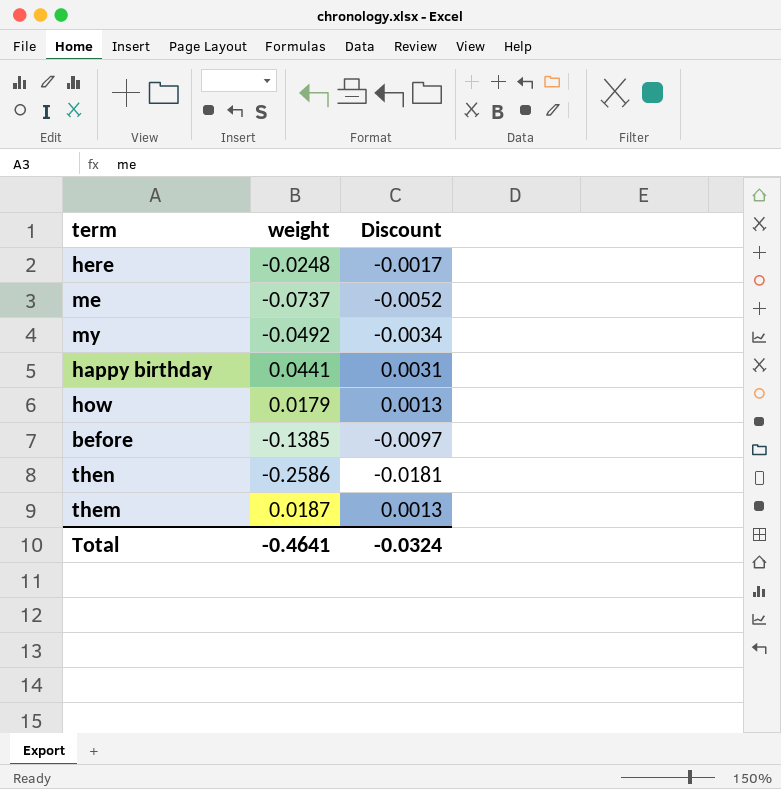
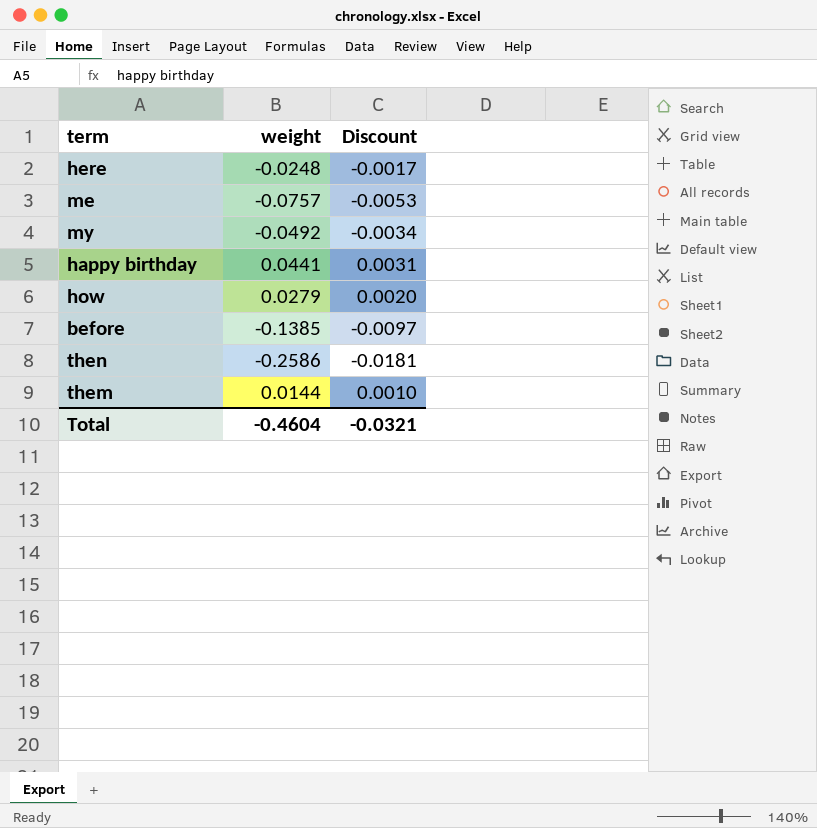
me | weight: -0.0737 -> -0.0757
me | Discount: -0.0052 -> -0.0053
how | weight: 0.0179 -> 0.0279
how | Discount: 0.0013 -> 0.0020
them | weight: 0.0187 -> 0.0144
them | Discount: 0.0013 -> 0.0010
Total | weight: -0.4641 -> -0.4604
Total | Discount: -0.0324 -> -0.0321

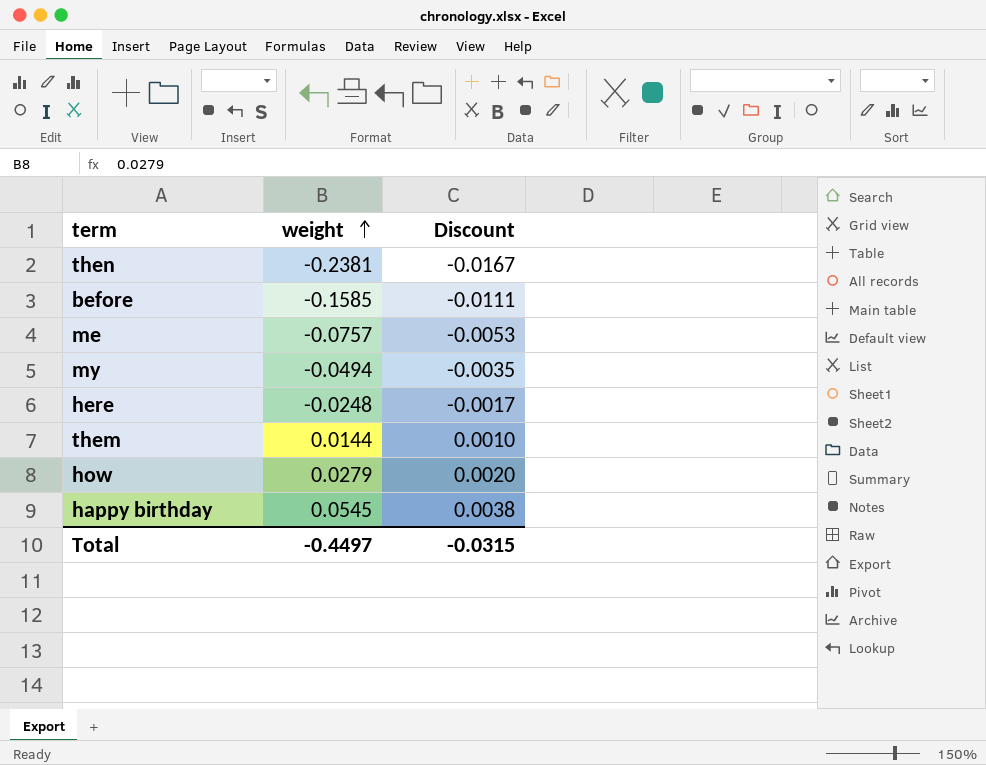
row order: none -> weight ascending
then | weight: -0.2586 -> -0.2381
then | Discount: -0.0181 -> -0.0167
before | weight: -0.1385 -> -0.1585
before | Discount: -0.0097 -> -0.0111
my | weight: -0.0492 -> -0.0494
my | Discount: -0.0034 -> -0.0035
happy birthday | weight: 0.0441 -> 0.0545
happy birthday | Discount: 0.0031 -> 0.0038
Total | weight: -0.4604 -> -0.4497
Total | Discount: -0.0321 -> -0.0315

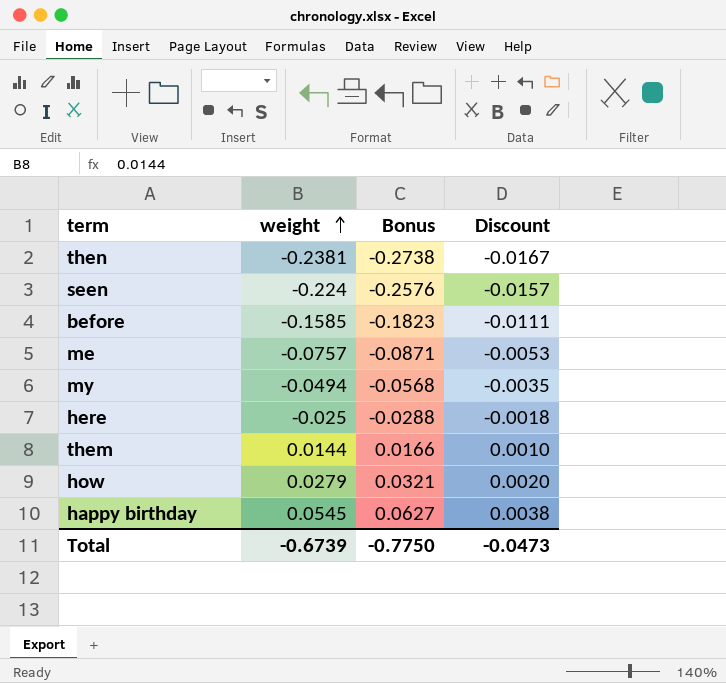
column Bonus | formula: none -> [weight] * 1.15
row seen: none -> -0.224 | -0.2576 | -0.0157
here | weight: -0.0248 -> -0.025
here | Discount: -0.0017 -> -0.0018
Total | weight: -0.4497 -> -0.6739
Total | Discount: -0.0315 -> -0.0473

